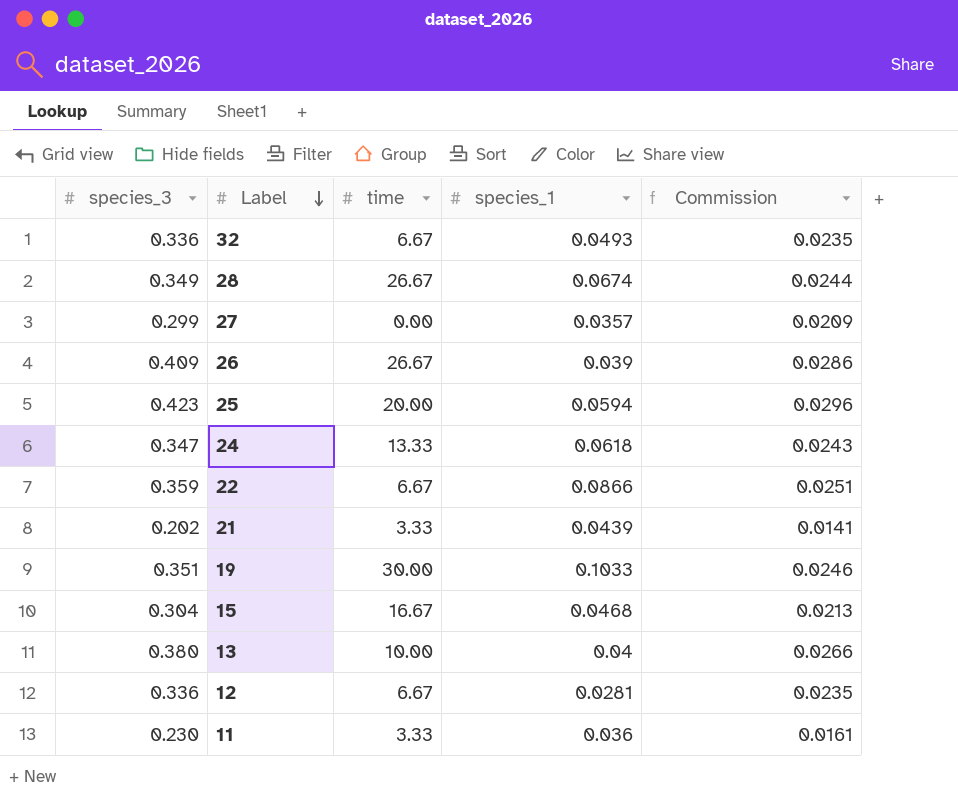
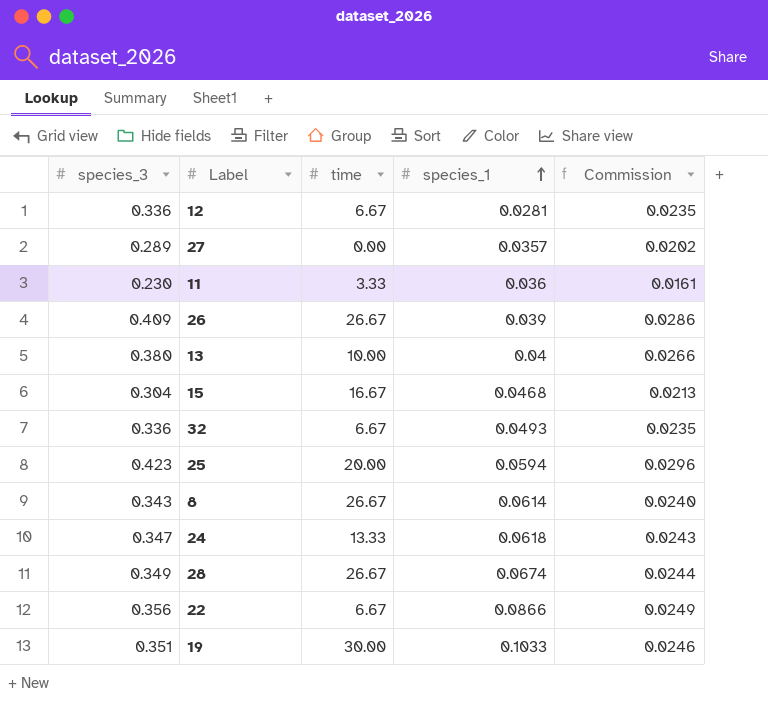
row order: Label descending -> species_1 ascending
row 21: 0.202 | 3.33 | 0.0439 | 0.0141 -> none
27 | species_3: 0.299 -> 0.289
27 | Commission: 0.0209 -> 0.0202
row 8: none -> 0.343 | 26.67 | 0.0614 | 0.0240
22 | species_3: 0.359 -> 0.356
22 | Commission: 0.0251 -> 0.0249

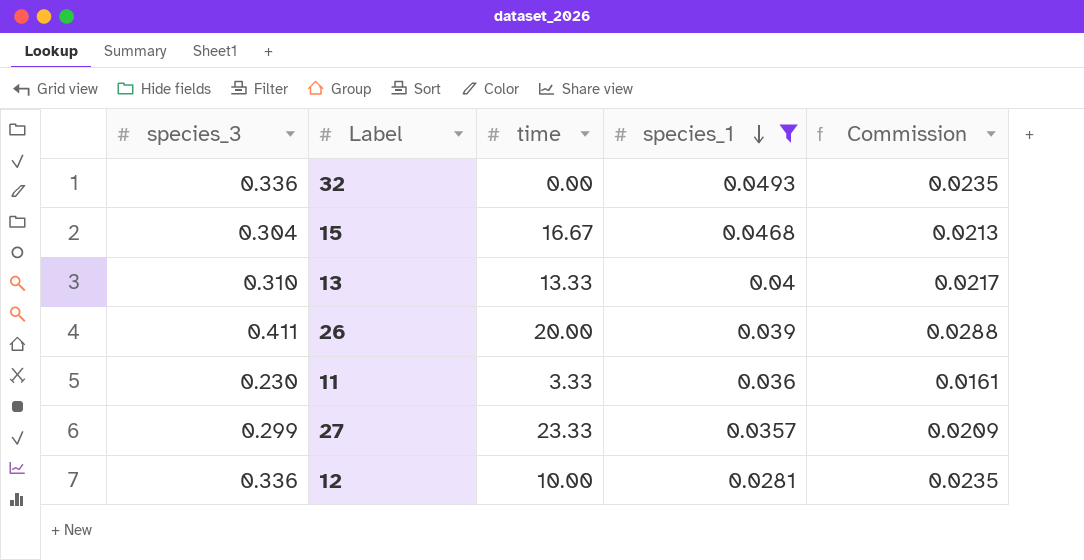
filter: none -> species_1 <= 0.0493
row order: species_1 ascending -> species_1 descending
32 | time: 6.67 -> 0.00
13 | species_3: 0.380 -> 0.310
13 | time: 10.00 -> 13.33
13 | Commission: 0.0266 -> 0.0217
26 | species_3: 0.409 -> 0.411
26 | time: 26.67 -> 20.00
26 | Commission: 0.0286 -> 0.0288
27 | species_3: 0.289 -> 0.299
27 | time: 0.00 -> 23.33
27 | Commission: 0.0202 -> 0.0209
12 | time: 6.67 -> 10.00

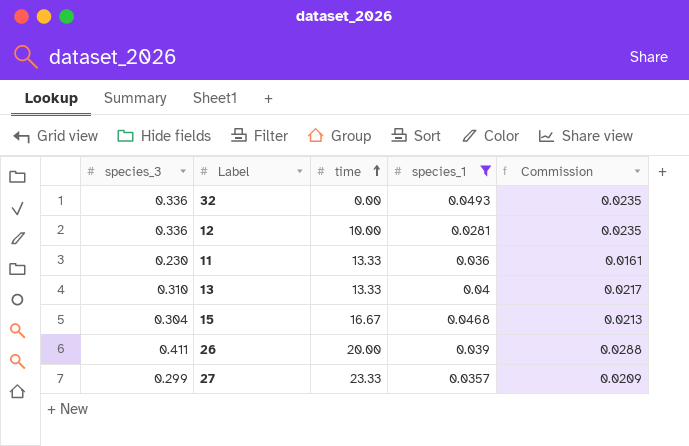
row order: species_1 descending -> time ascending
11 | time: 3.33 -> 13.33

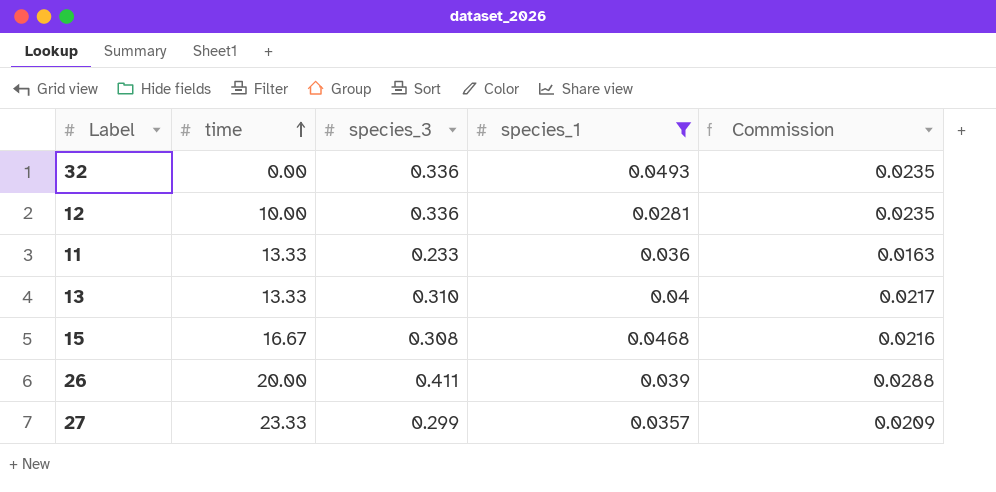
column species_3 | position: 1 -> 3
11 | species_3: 0.230 -> 0.233
11 | Commission: 0.0161 -> 0.0163
15 | species_3: 0.304 -> 0.308
15 | Commission: 0.0213 -> 0.0216

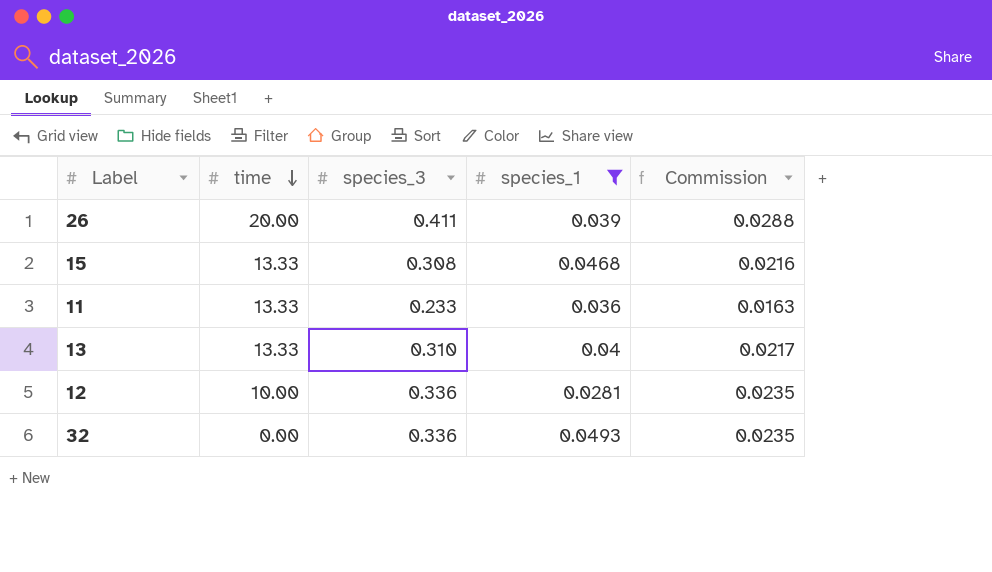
row order: time ascending -> time descending
row 27: 23.33 | 0.299 | 0.0357 | 0.0209 -> none
15 | time: 16.67 -> 13.33

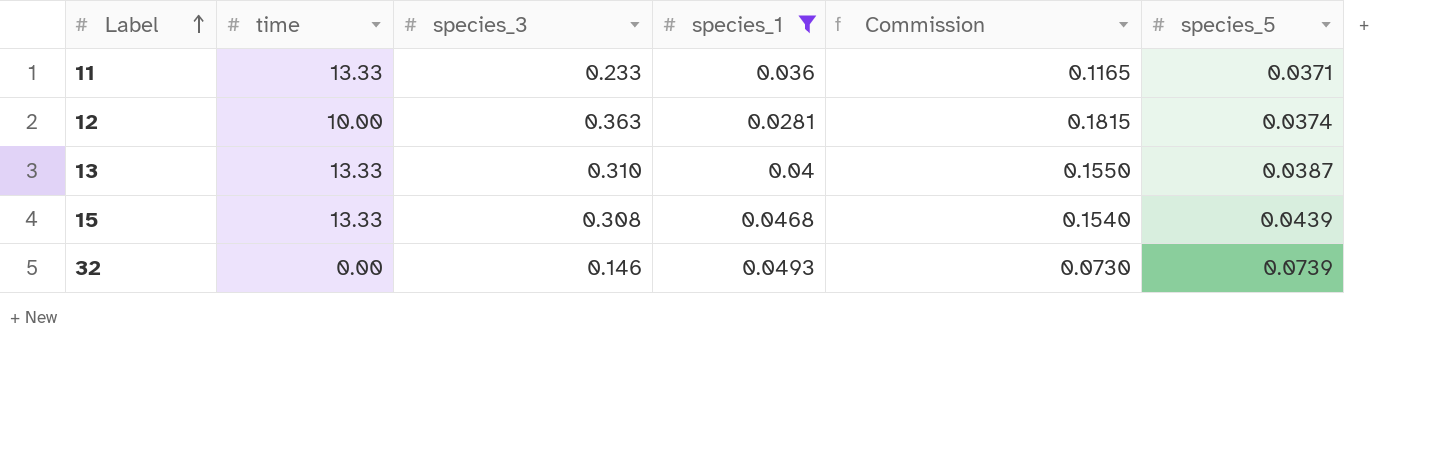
row order: time descending -> Label ascending
column Commission | formula: [species_3] * 0.07 -> [species_3] * 0.5
column species_5 | position: none -> 6
row 26: 20.00 | 0.411 | 0.039 | 0.0288 -> none
12 | species_3: 0.336 -> 0.363
32 | species_3: 0.336 -> 0.146

